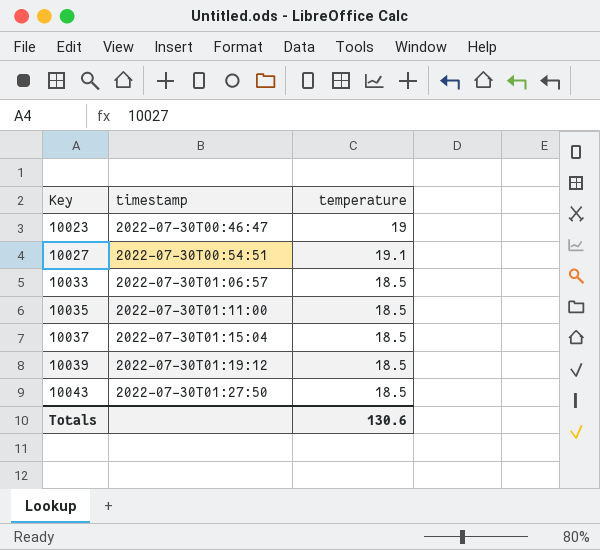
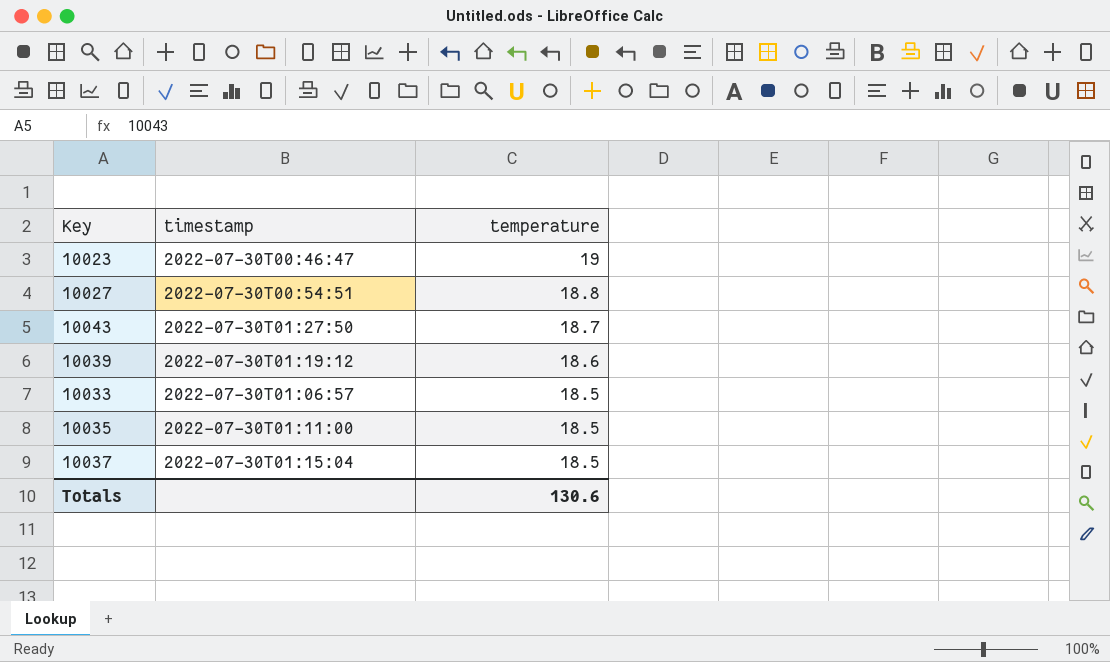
row order: Key ascending -> temperature descending
10027 | temperature: 19.1 -> 18.8
10043 | temperature: 18.5 -> 18.7
10039 | temperature: 18.5 -> 18.6

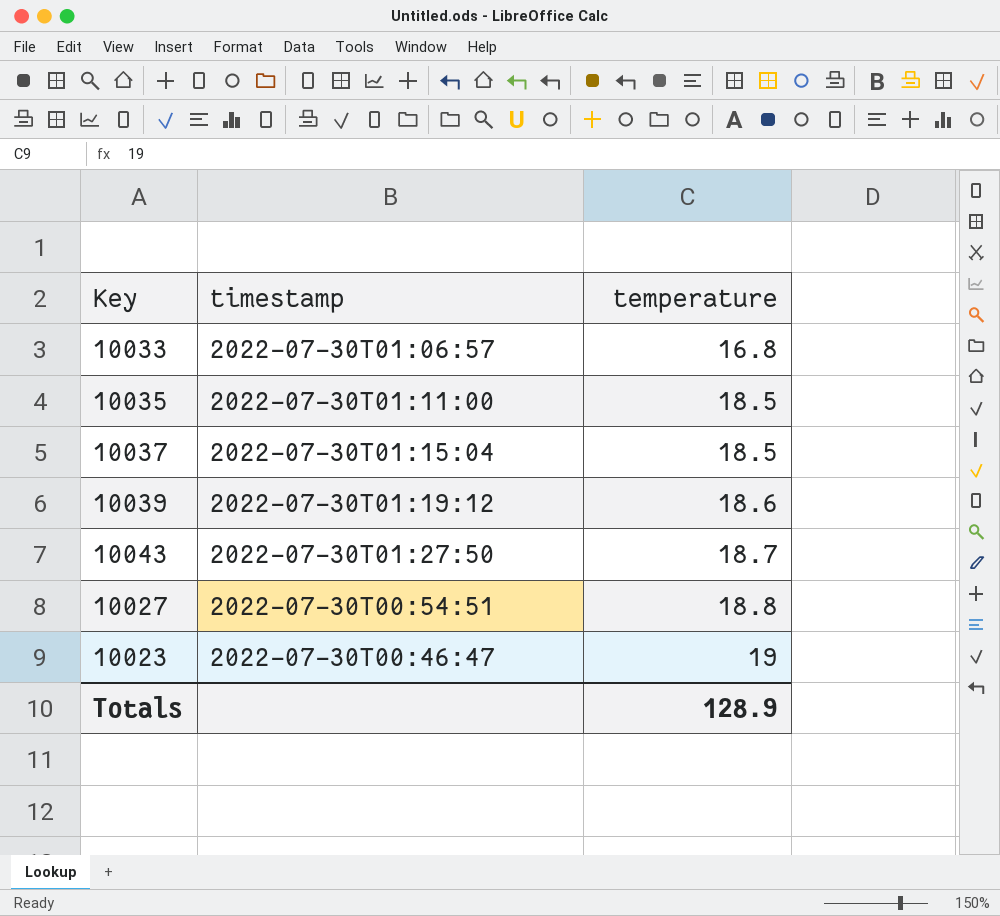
row order: temperature descending -> temperature ascending
10033 | temperature: 18.5 -> 16.8
Totals | temperature: 130.6 -> 128.9

